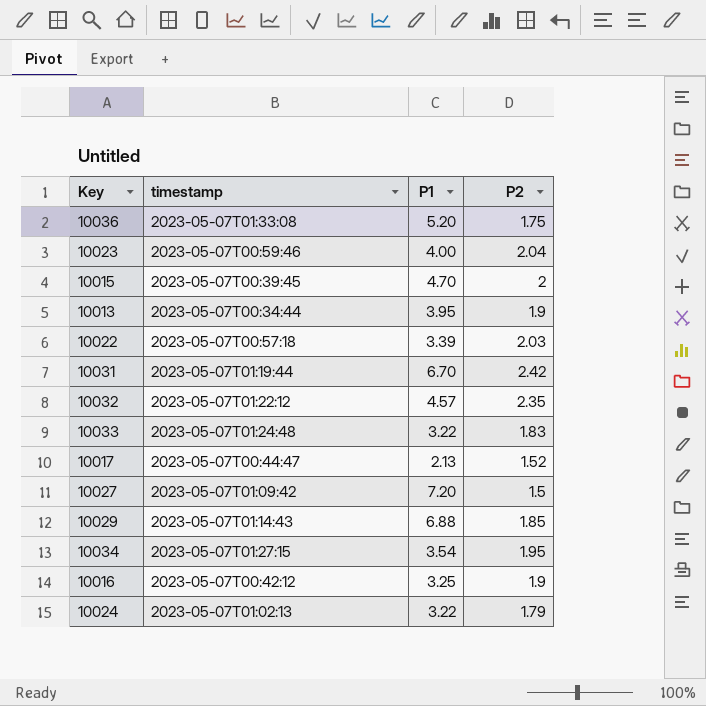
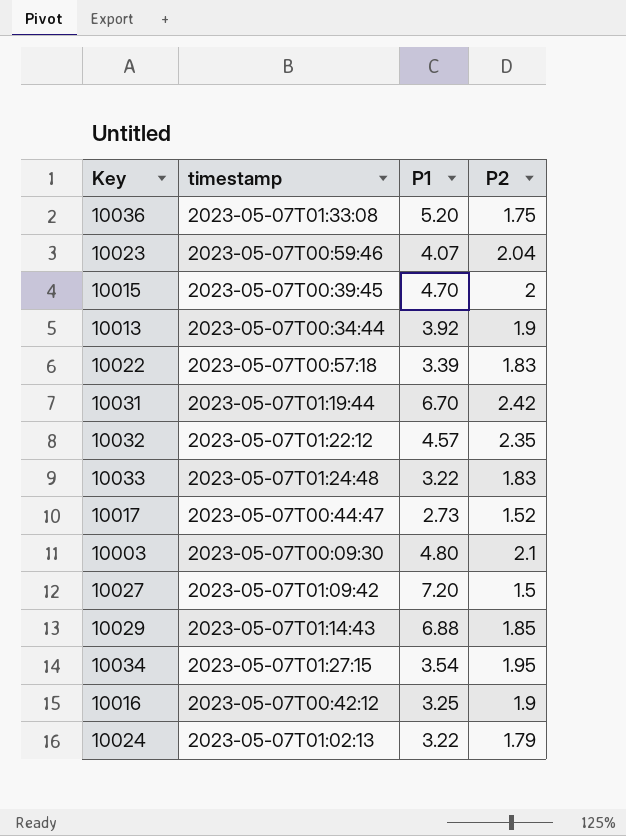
10023 | P1: 4.00 -> 4.07
10013 | P1: 3.95 -> 3.92
10022 | P2: 2.03 -> 1.83
10017 | P1: 2.13 -> 2.73
row 10003: none -> 2023-05-07T00:09:30 | 4.80 | 2.1

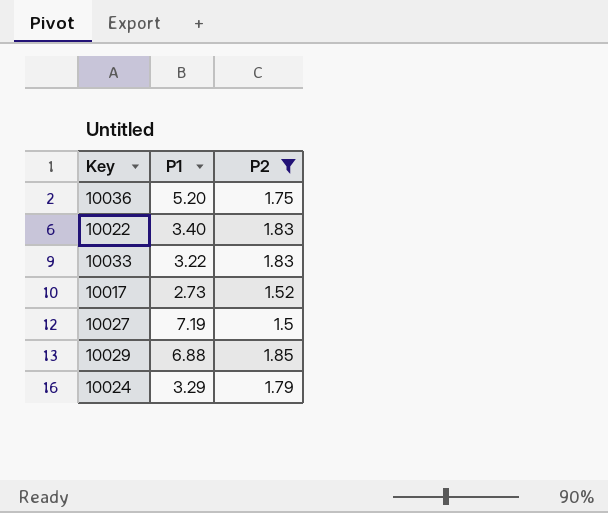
filter: none -> P2 <= 1.85
column timestamp | position: 2 -> none
10022 | P1: 3.39 -> 3.40
10027 | P1: 7.20 -> 7.19
10024 | P1: 3.22 -> 3.29

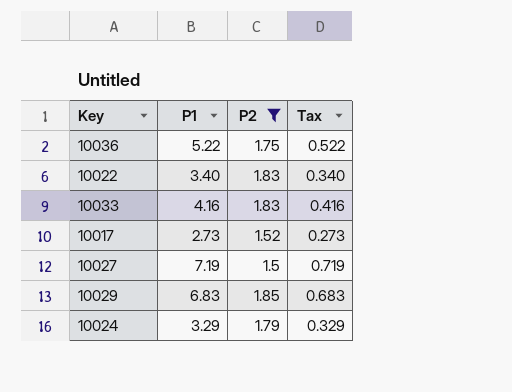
column Tax | formula: none -> [P1] * 0.1
10036 | P1: 5.20 -> 5.22
10033 | P1: 3.22 -> 4.16
10029 | P1: 6.88 -> 6.83

